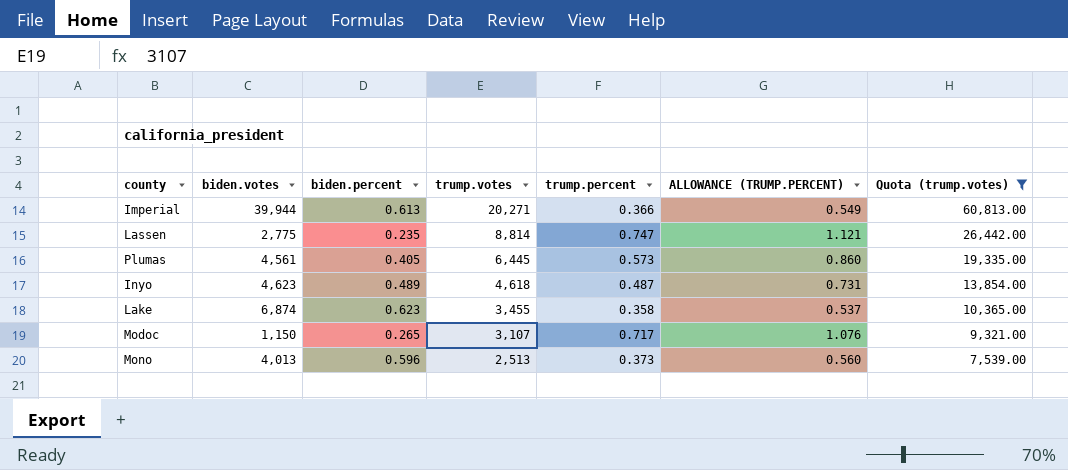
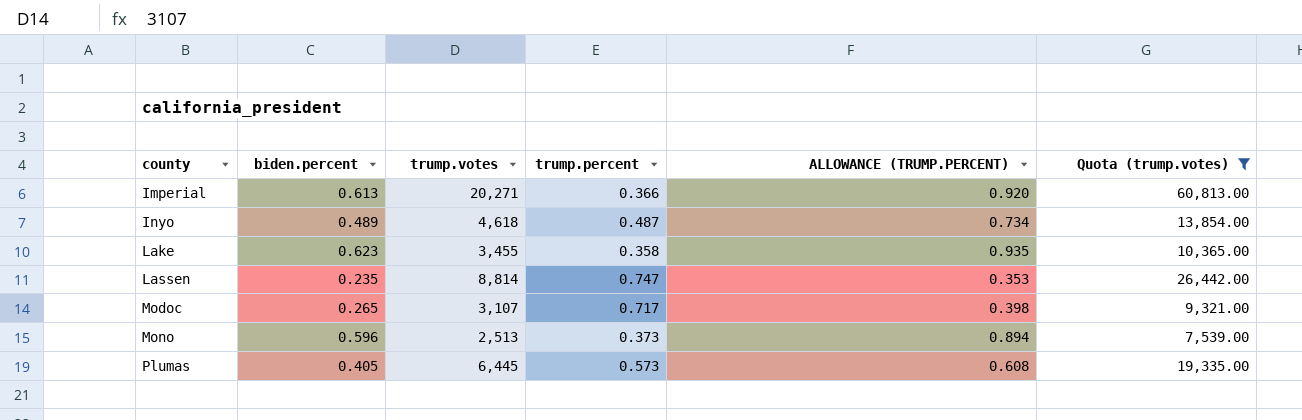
row order: trump.votes descending -> county ascending
column biden.votes | position: 2 -> none
column ALLOWANCE (TRUMP.PERCENT) | formula: [trump.percent] * 1.5 -> [biden.percent] * 1.5

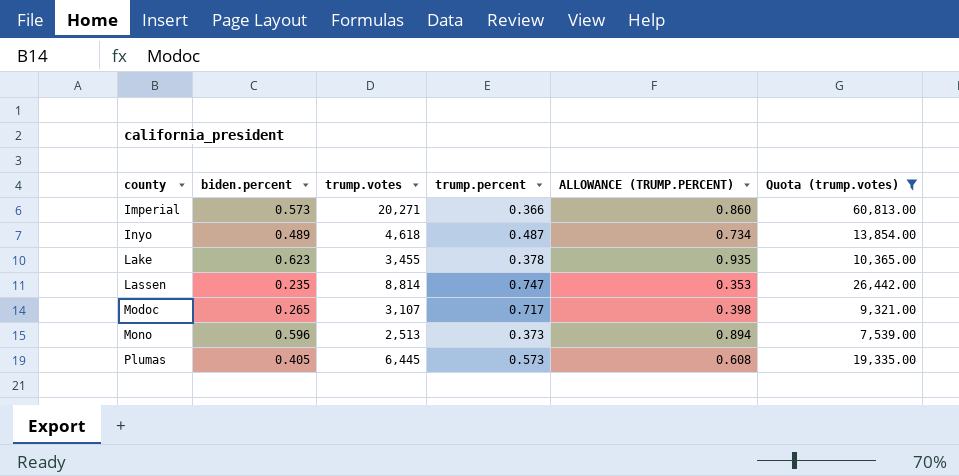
Imperial | biden.percent: 0.613 -> 0.573
Imperial | ALLOWANCE (TRUMP.PERCENT): 0.920 -> 0.860
Lake | trump.percent: 0.358 -> 0.378

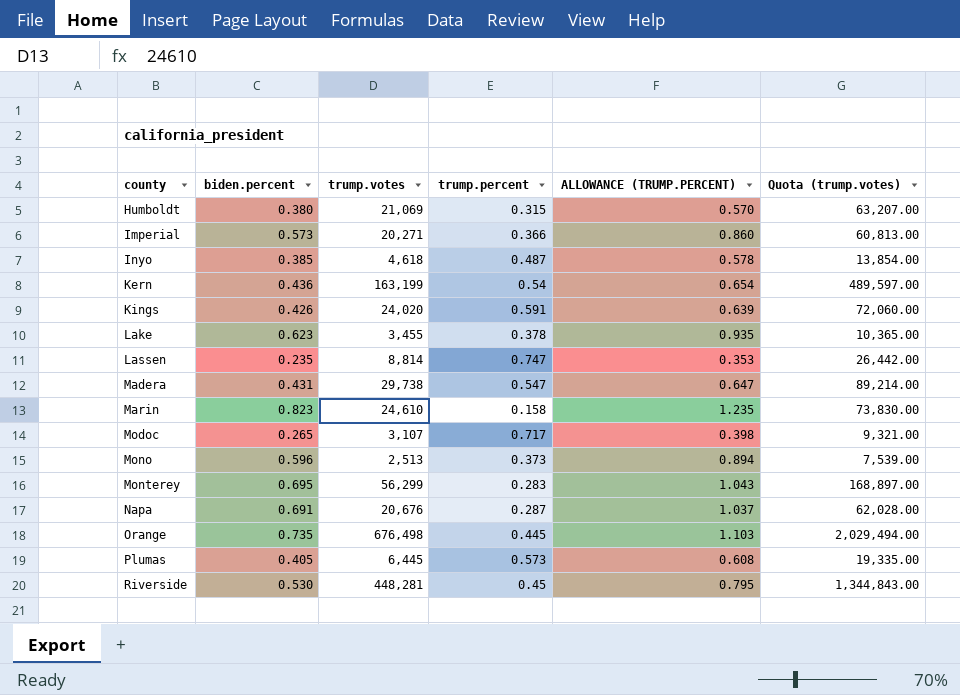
filter: Quota (trump.votes) <= 60,813.00 -> none
Inyo | biden.percent: 0.489 -> 0.385
Inyo | ALLOWANCE (TRUMP.PERCENT): 0.734 -> 0.578

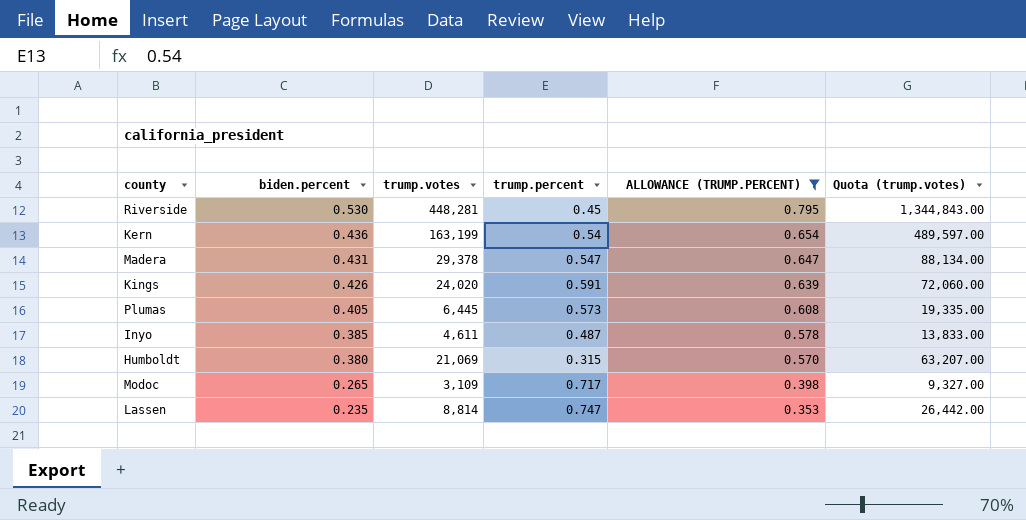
filter: none -> ALLOWANCE (TRUMP.PERCENT) <= 0.795
row order: county ascending -> biden.percent descending
Madera | trump.votes: 29,738 -> 29,378
Madera | Quota (trump.votes): 89,214.00 -> 88,134.00
Inyo | trump.votes: 4,618 -> 4,611
Inyo | Quota (trump.votes): 13,854.00 -> 13,833.00
Modoc | trump.votes: 3,107 -> 3,109
Modoc | Quota (trump.votes): 9,321.00 -> 9,327.00

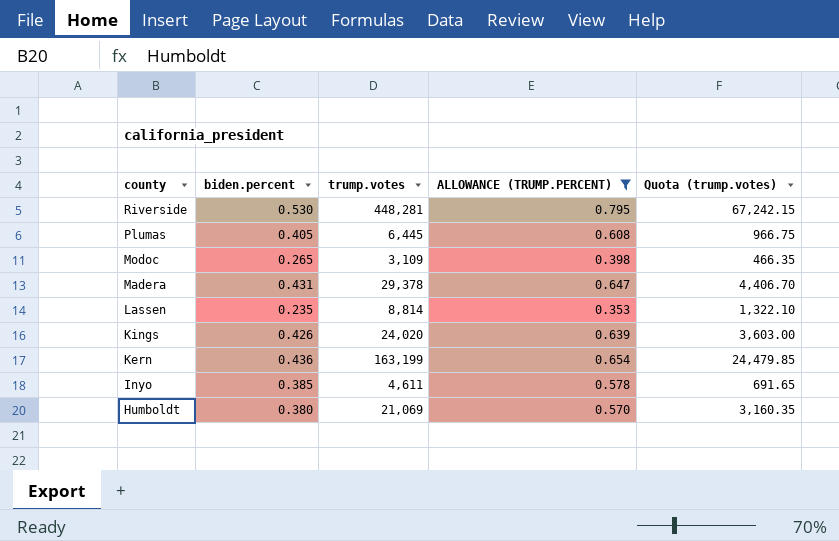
row order: biden.percent descending -> county descending
column trump.percent | position: 4 -> none
column Quota (trump.votes) | formula: [trump.votes] * 3 -> [trump.votes] * 0.15

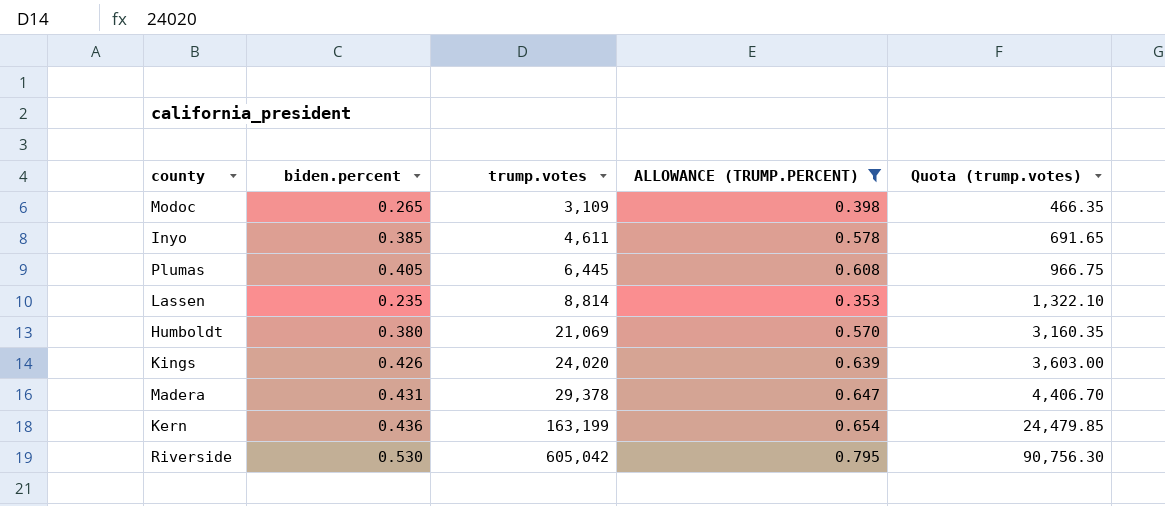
row order: county descending -> trump.votes ascending
Riverside | trump.votes: 448,281 -> 605,042
Riverside | Quota (trump.votes): 67,242.15 -> 90,756.30

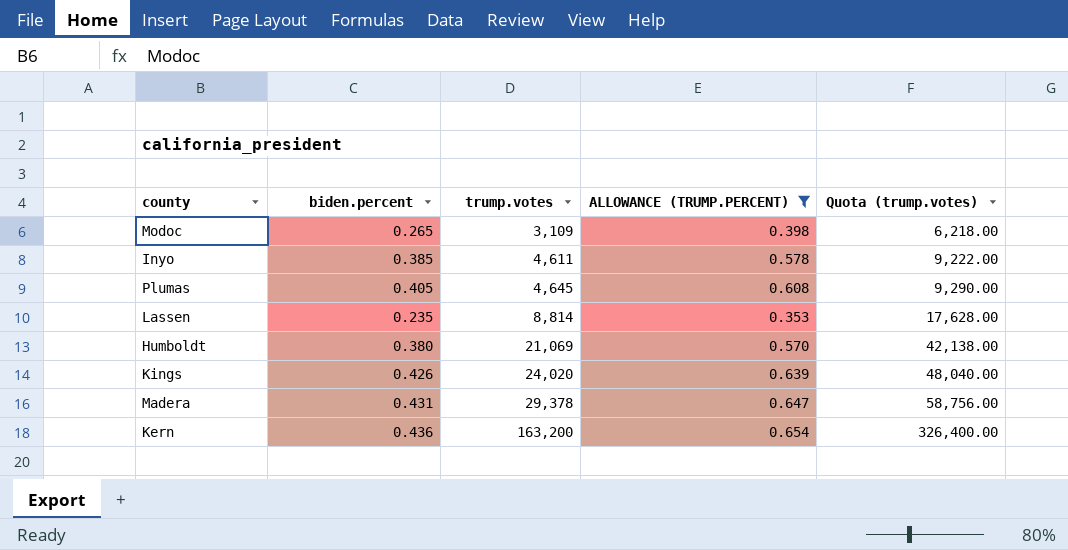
column Quota (trump.votes) | formula: [trump.votes] * 0.15 -> [trump.votes] * 2
row Riverside: 0.530 | 605,042 | 0.795 | 90,756.30 -> none
Plumas | trump.votes: 6,445 -> 4,645
Kern | trump.votes: 163,199 -> 163,200

